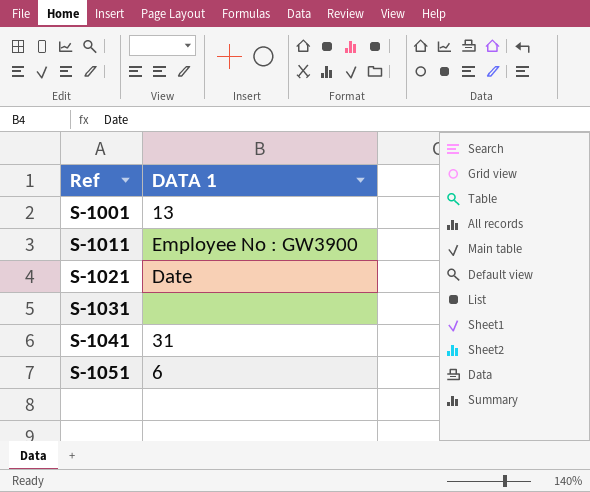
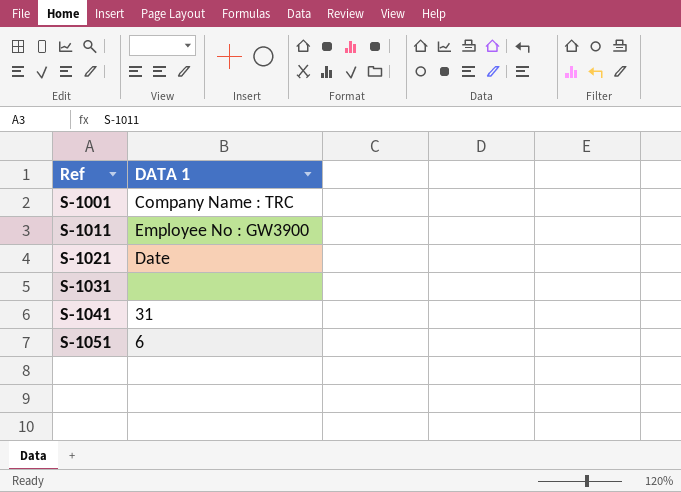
S-1001 | DATA 1: 13 -> Company Name : TRC

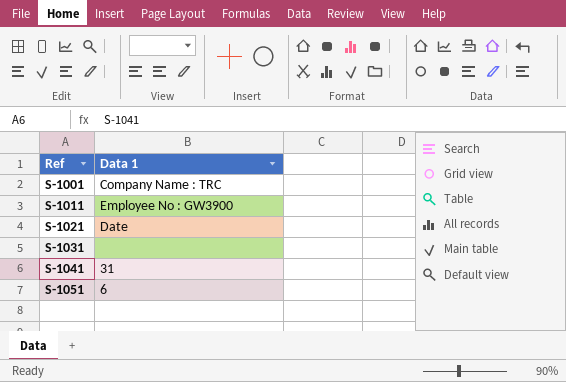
column name: DATA 1 -> Data 1

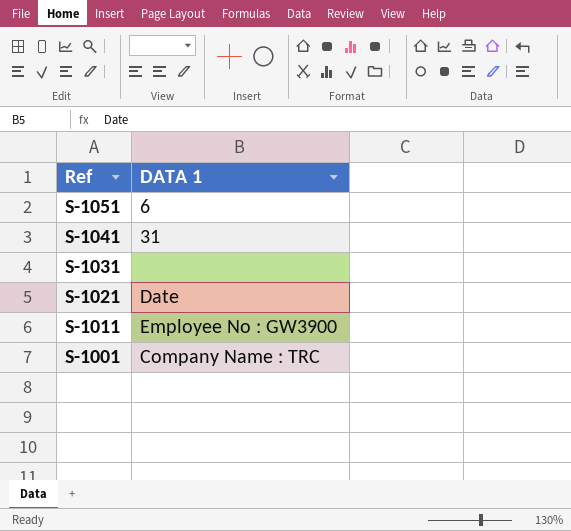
row order: Ref ascending -> Ref descending
column name: Data 1 -> DATA 1

